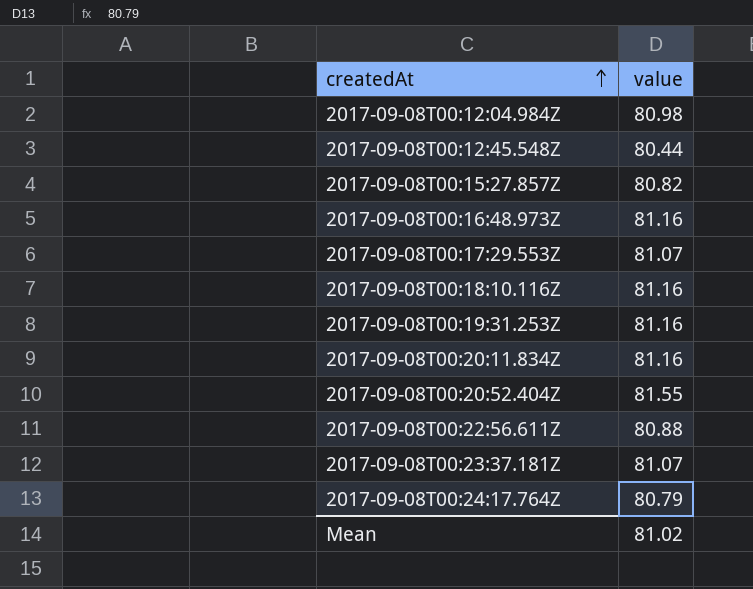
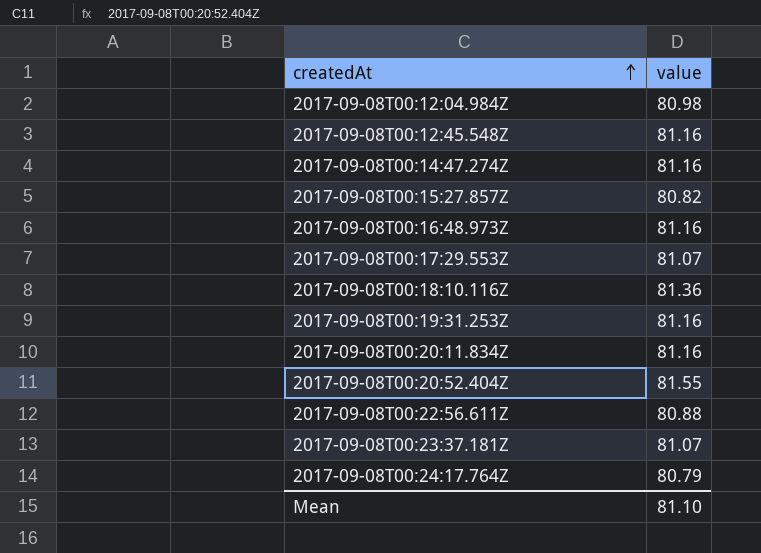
2017-09-08T00:12:45.548Z | value: 80.44 -> 81.16
row 2017-09-08T00:14:47.274Z: none -> 81.16
2017-09-08T00:18:10.116Z | value: 81.16 -> 81.36
Mean | value: 81.02 -> 81.10

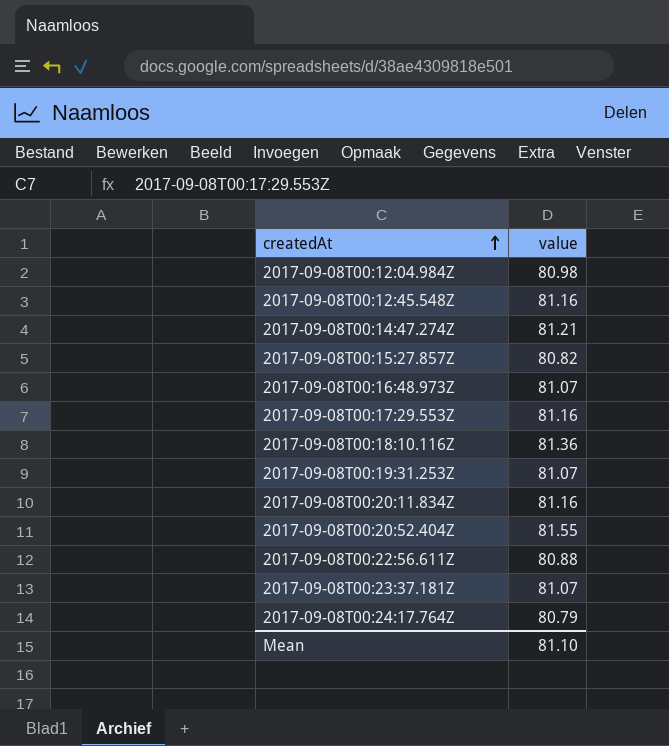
2017-09-08T00:14:47.274Z | value: 81.16 -> 81.21
2017-09-08T00:16:48.973Z | value: 81.16 -> 81.07
2017-09-08T00:17:29.553Z | value: 81.07 -> 81.16
2017-09-08T00:19:31.253Z | value: 81.16 -> 81.07

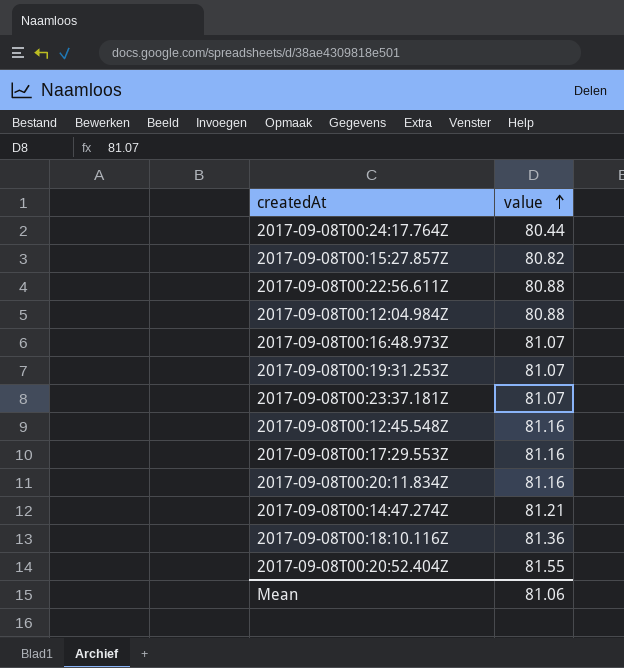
row order: createdAt ascending -> value ascending
2017-09-08T00:24:17.764Z | value: 80.79 -> 80.44
2017-09-08T00:12:04.984Z | value: 80.98 -> 80.88
Mean | value: 81.10 -> 81.06

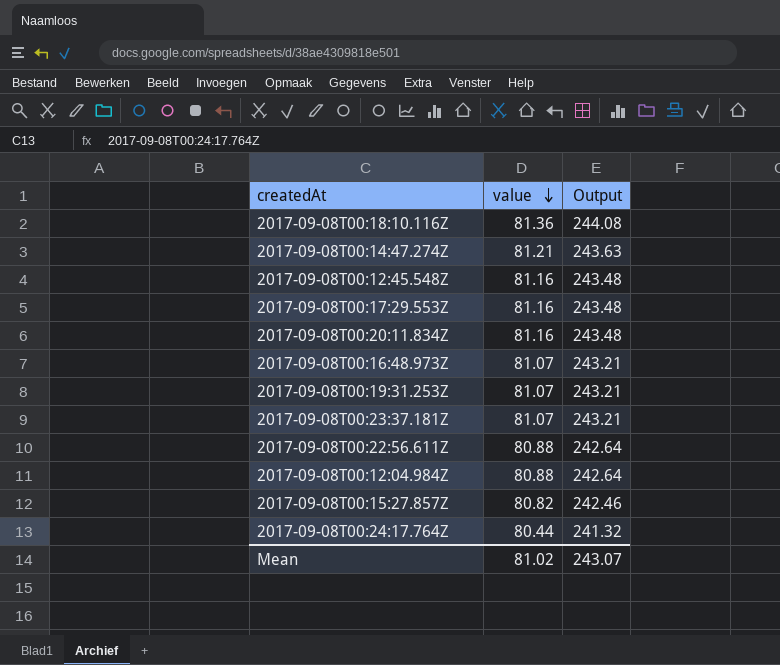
row order: value ascending -> value descending
column Output | formula: none -> [value] * 3
row 2017-09-08T00:20:52.404Z: 81.55 -> none
Mean | value: 81.06 -> 81.02

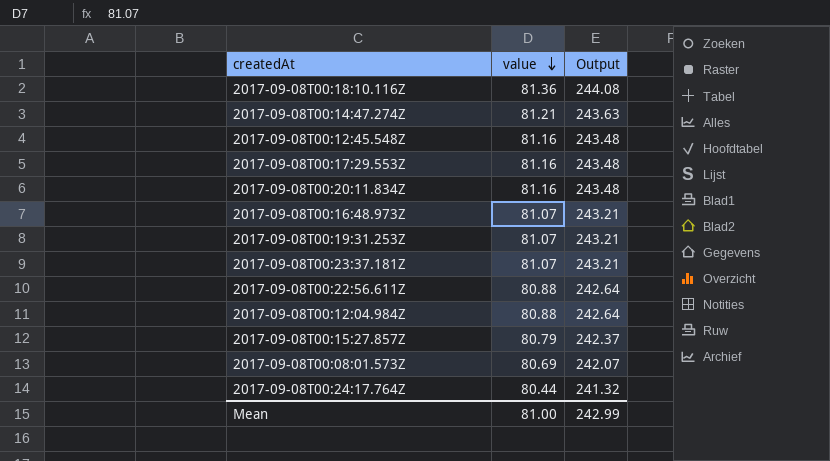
2017-09-08T00:15:27.857Z | value: 80.82 -> 80.79
2017-09-08T00:15:27.857Z | Output: 242.46 -> 242.37
row 2017-09-08T00:08:01.573Z: none -> 80.69 | 242.07
Mean | value: 81.02 -> 81.00
Mean | Output: 243.07 -> 242.99

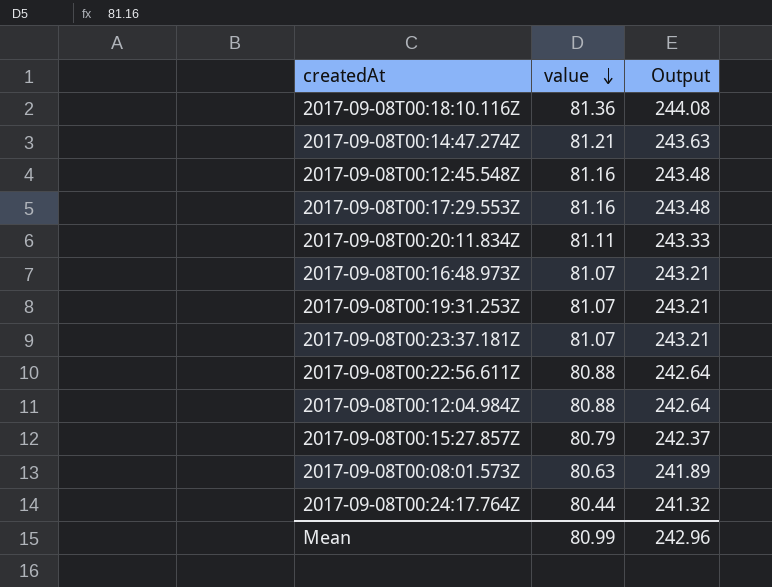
2017-09-08T00:20:11.834Z | value: 81.16 -> 81.11
2017-09-08T00:20:11.834Z | Output: 243.48 -> 243.33
2017-09-08T00:08:01.573Z | value: 80.69 -> 80.63
2017-09-08T00:08:01.573Z | Output: 242.07 -> 241.89
Mean | value: 81.00 -> 80.99
Mean | Output: 242.99 -> 242.96

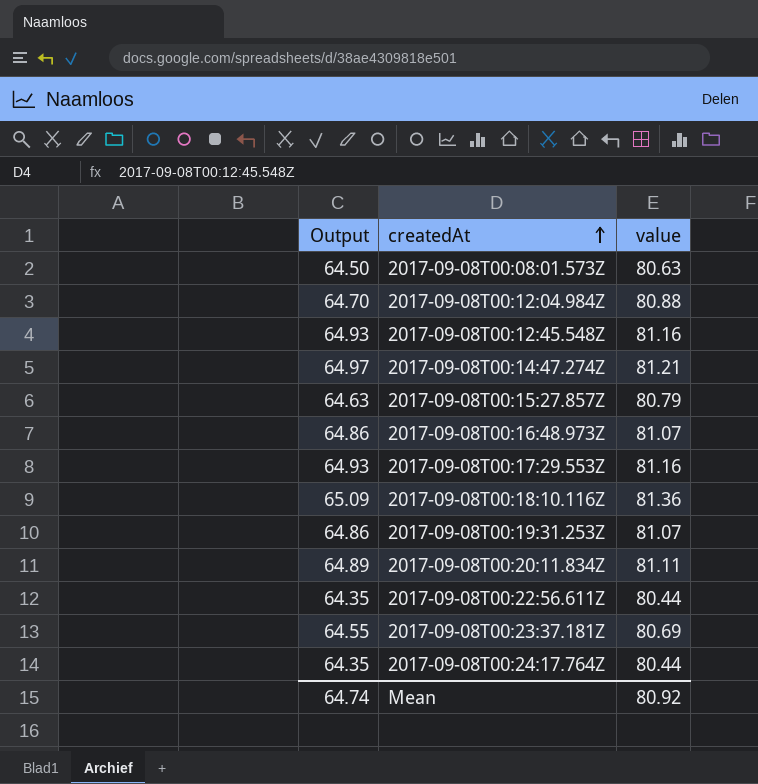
row order: value descending -> createdAt ascending
column Output | formula: [value] * 3 -> [value] * 0.8
column Output | position: 3 -> 1
2017-09-08T00:22:56.611Z | value: 80.88 -> 80.44
2017-09-08T00:23:37.181Z | value: 81.07 -> 80.69
Mean | Output: 242.96 -> 64.74
Mean | value: 80.99 -> 80.92

